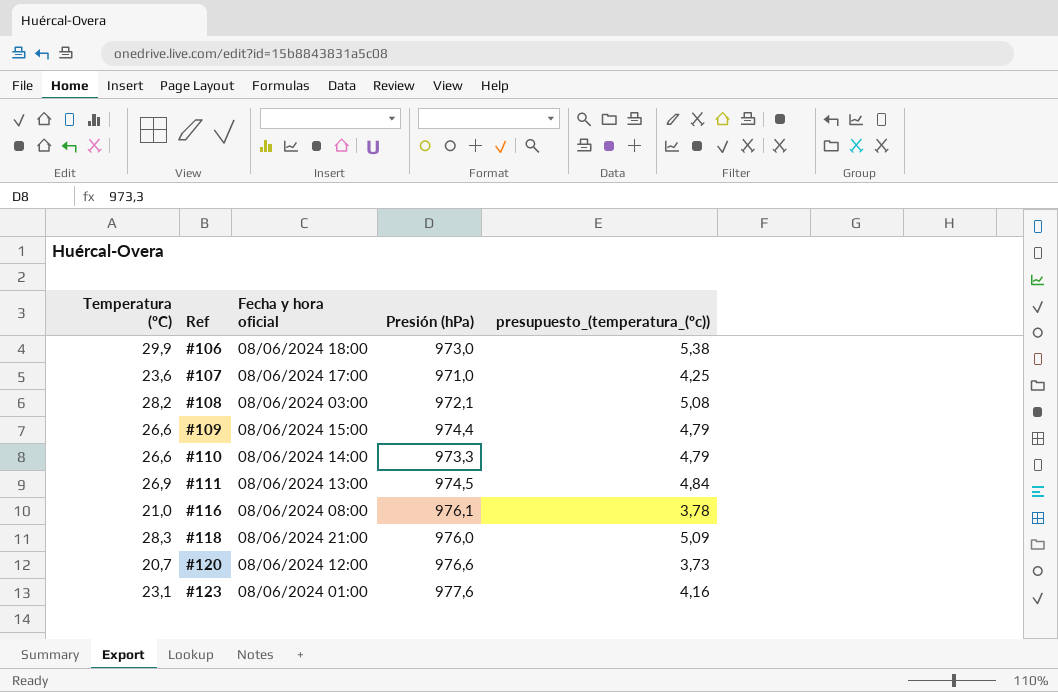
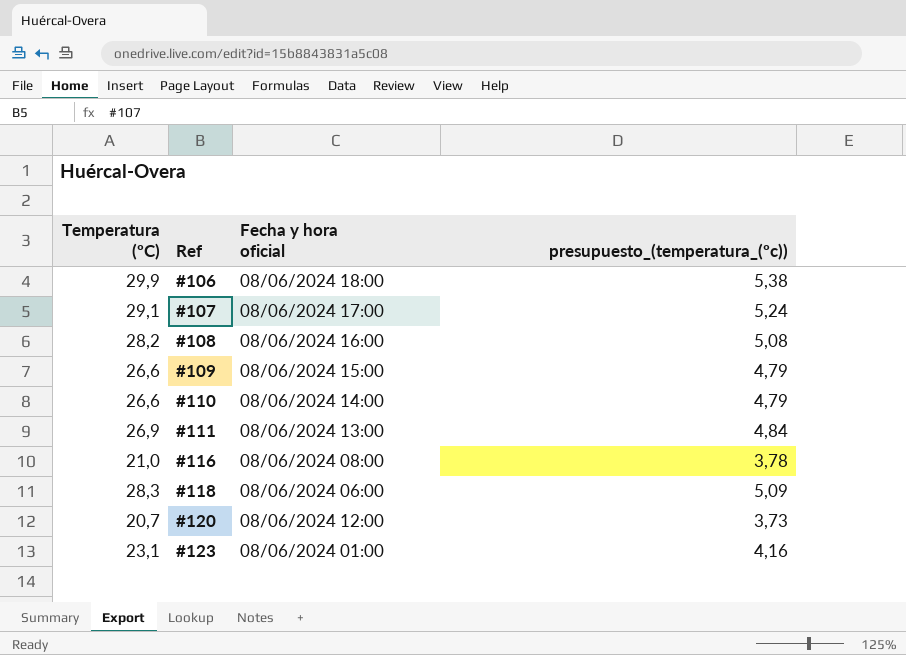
column Presión (hPa) | position: 4 -> none
#107 | Temperatura (ºC): 23,6 -> 29,1
#107 | presupuesto_(temperatura_(ºc)): 4,25 -> 5,24
#108 | Fecha y hora oficial: 08/06/2024 03:00 -> 08/06/2024 16:00
#118 | Fecha y hora oficial: 08/06/2024 21:00 -> 08/06/2024 06:00

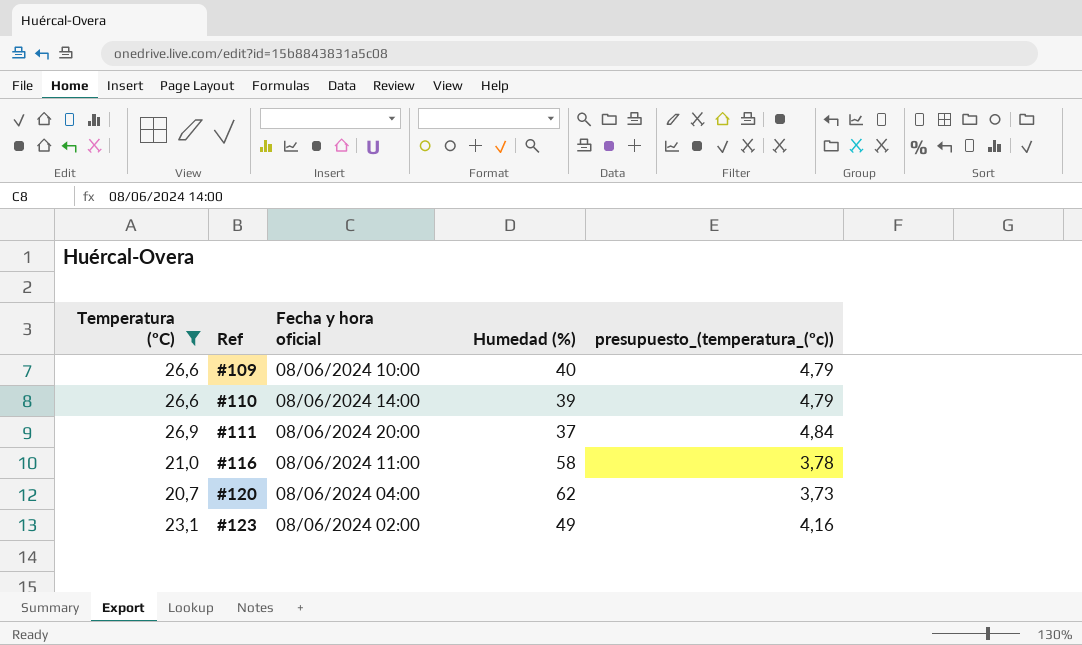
filter: none -> Temperatura (ºC) <= 26,9
column Humedad (%) | position: none -> 4
#109 | Fecha y hora oficial: 08/06/2024 15:00 -> 08/06/2024 10:00
#111 | Fecha y hora oficial: 08/06/2024 13:00 -> 08/06/2024 20:00
#116 | Fecha y hora oficial: 08/06/2024 08:00 -> 08/06/2024 11:00
#120 | Fecha y hora oficial: 08/06/2024 12:00 -> 08/06/2024 04:00
#123 | Fecha y hora oficial: 08/06/2024 01:00 -> 08/06/2024 02:00

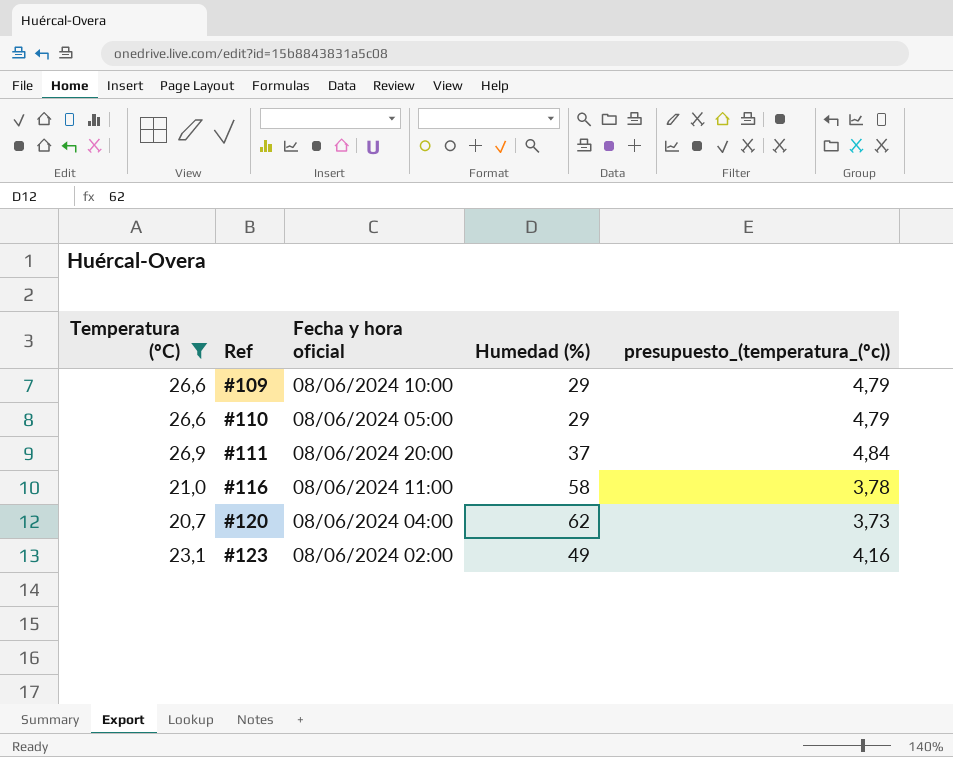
#109 | Humedad (%): 40 -> 29
#110 | Fecha y hora oficial: 08/06/2024 14:00 -> 08/06/2024 05:00
#110 | Humedad (%): 39 -> 29

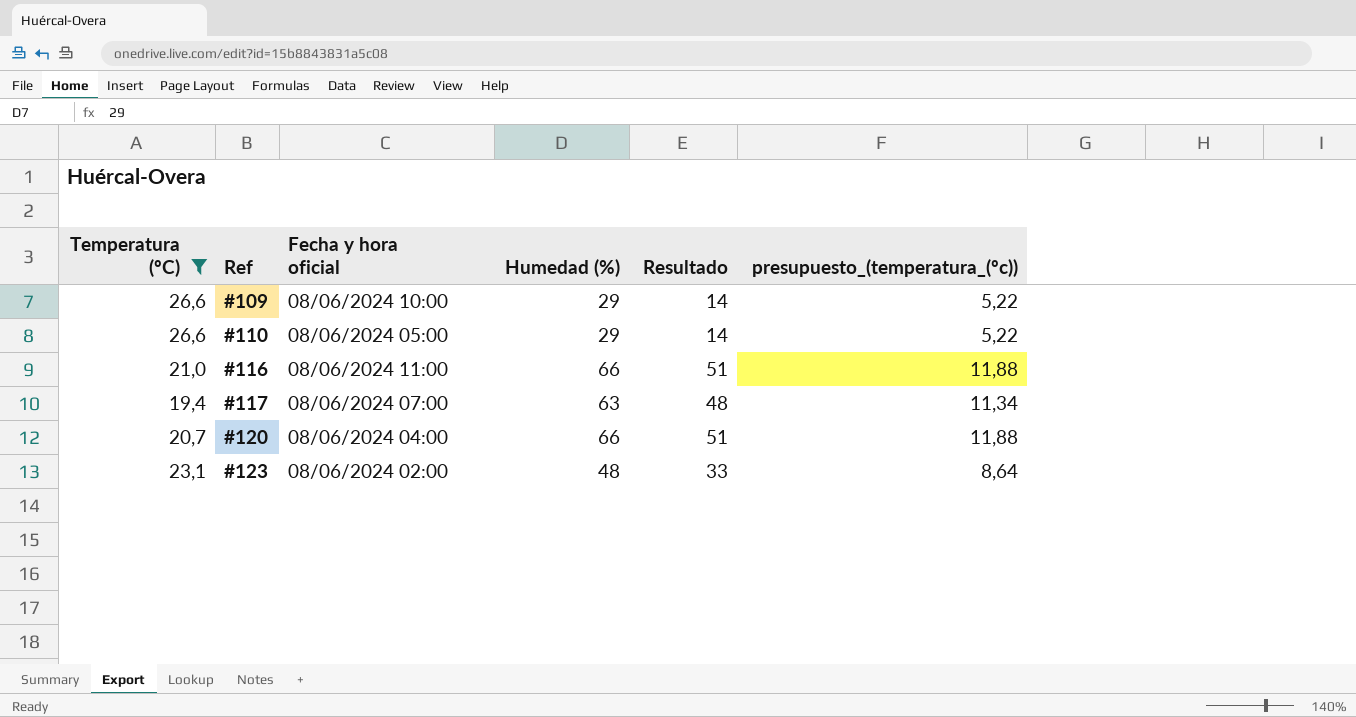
column Resultado | formula: none -> [Humedad (%)] - 15
column presupuesto_(temperatura_(ºc)) | formula: [Temperatura (ºC)] * 0,18 -> [Humedad (%)] * 0,18
row #111: 26,9 | 08/06/2024 20:00 | 37 | 4,84 -> none
#116 | Humedad (%): 58 -> 66
row #117: none -> 19,4 | 08/06/2024 07:00 | 63 | 48 | 11,34
#120 | Humedad (%): 62 -> 66
#123 | Humedad (%): 49 -> 48

